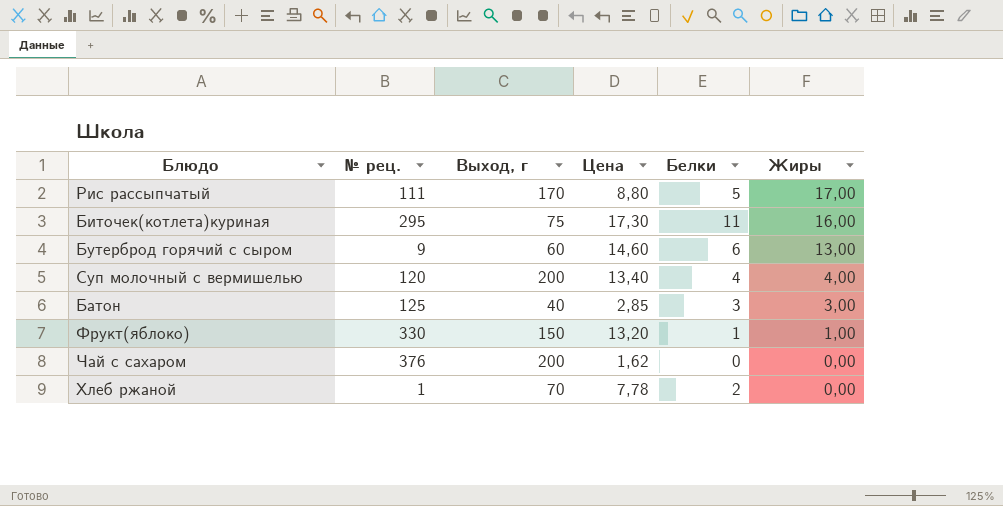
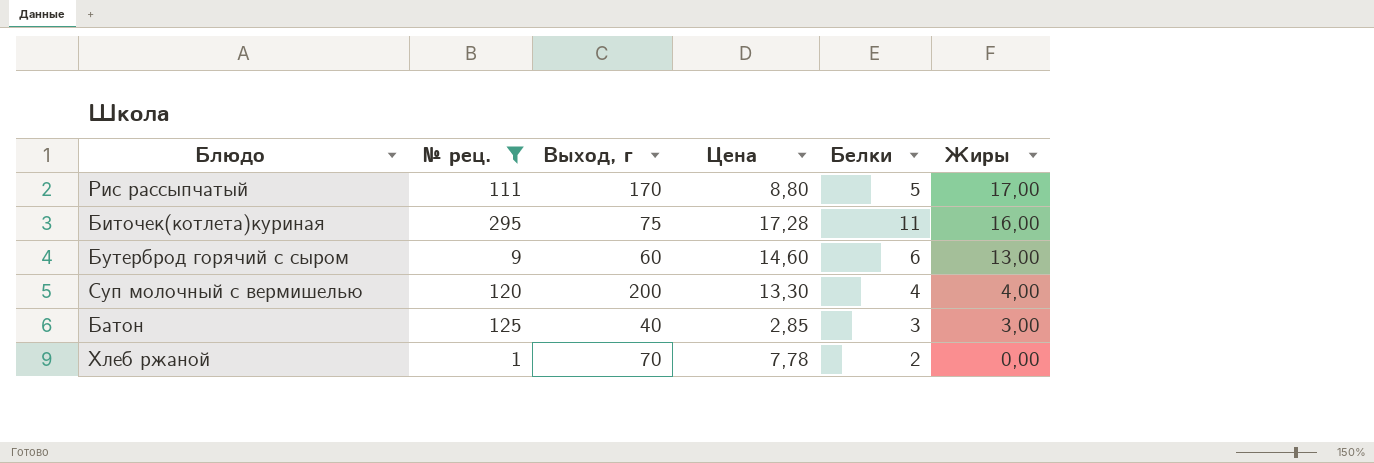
filter: none -> № рец. <= 295
Биточек(котлета)куриная | Цена: 17,30 -> 17,28
Суп молочный с вермишелью | Цена: 13,40 -> 13,30

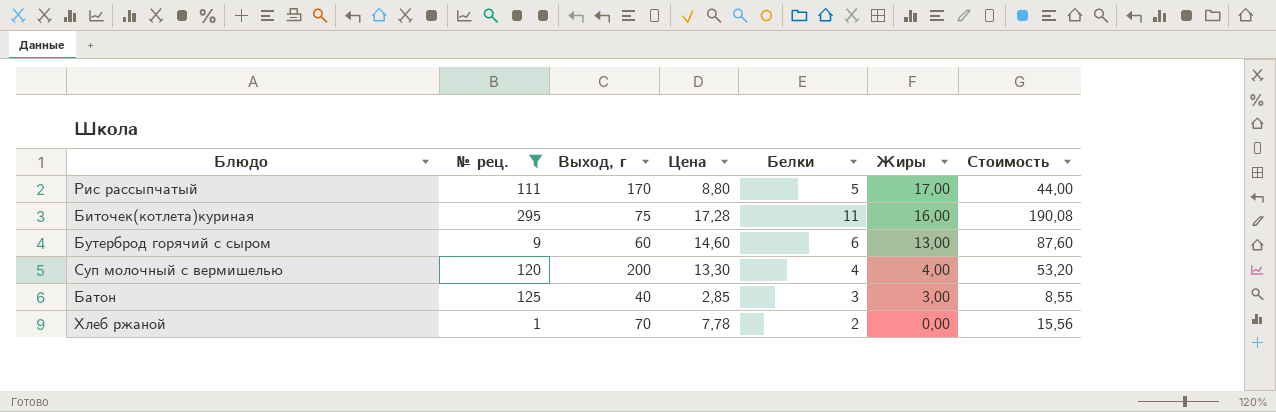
column Стоимость | formula: none -> [Цена] * [Белки]

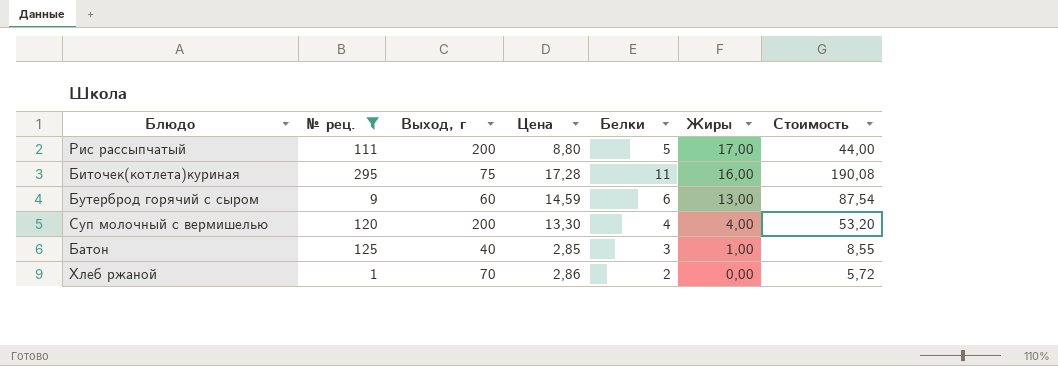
Рис рассыпчатый | Выход, г: 170 -> 200
Бутерброд горячий с сыром | Цена: 14,60 -> 14,59
Бутерброд горячий с сыром | Стоимость: 87,60 -> 87,54
Батон | Жиры: 3,00 -> 1,00
Хлеб ржаной | Цена: 7,78 -> 2,86
Хлеб ржаной | Стоимость: 15,56 -> 5,72

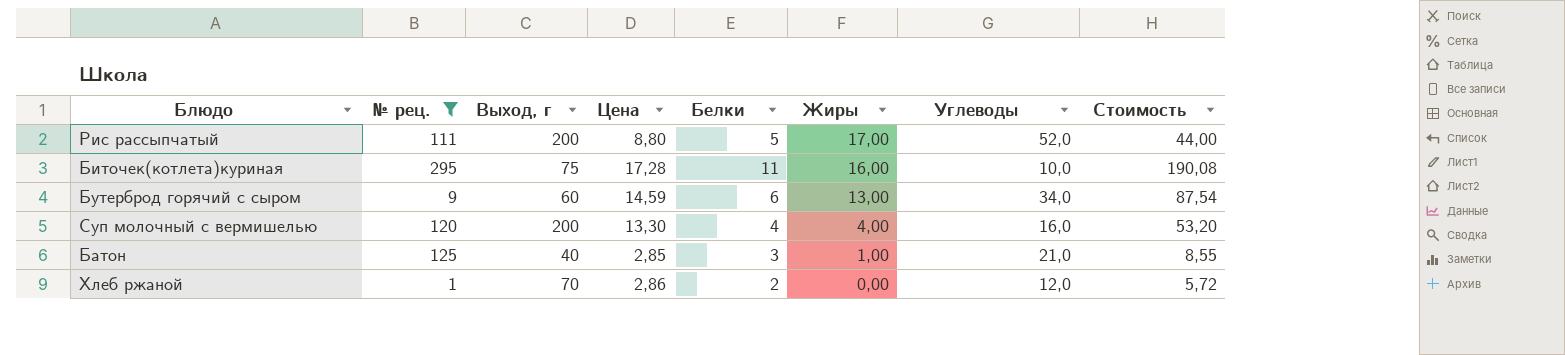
column Углеводы | position: none -> 7

